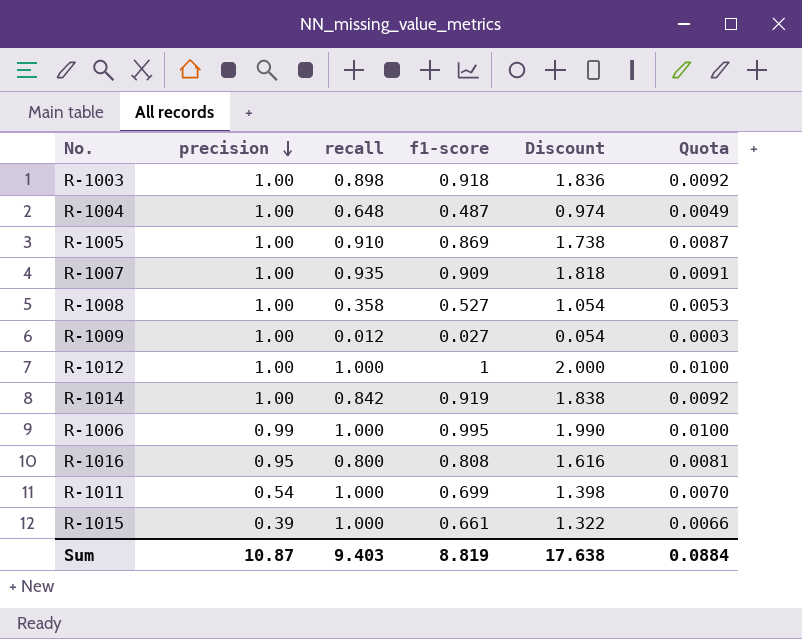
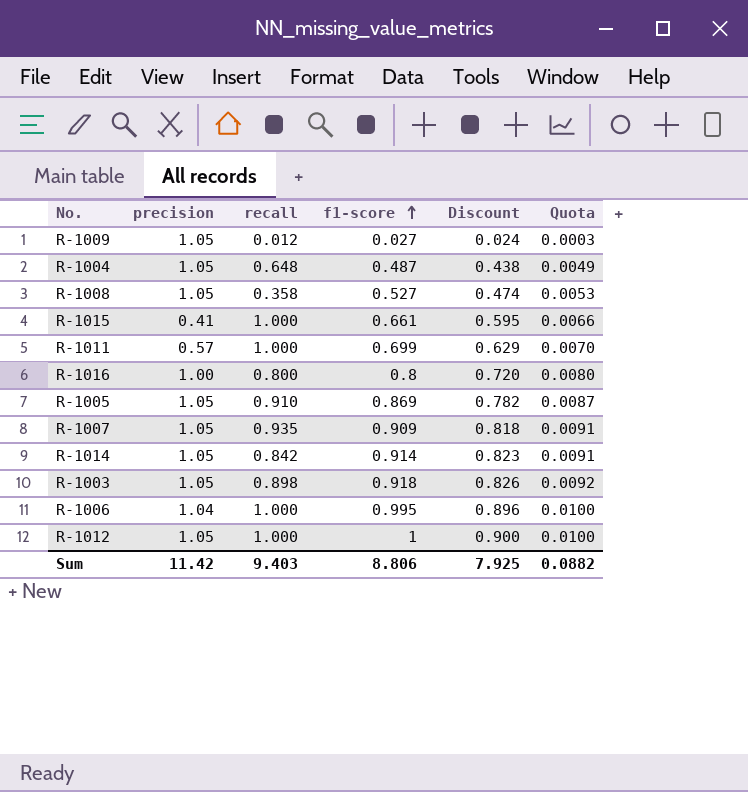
row order: precision descending -> f1-score ascending
column Discount | formula: [f1-score] * 2 -> [f1-score] * 0.9
R-1009 | precision: 1.00 -> 1.05
R-1004 | precision: 1.00 -> 1.05
R-1008 | precision: 1.00 -> 1.05
R-1015 | precision: 0.39 -> 0.41
R-1011 | precision: 0.54 -> 0.57
R-1016 | precision: 0.95 -> 1.00
R-1016 | f1-score: 0.808 -> 0.8
R-1016 | Quota: 0.0081 -> 0.0080
R-1005 | precision: 1.00 -> 1.05
R-1007 | precision: 1.00 -> 1.05
R-1014 | precision: 1.00 -> 1.05
R-1014 | f1-score: 0.919 -> 0.914
R-1014 | Quota: 0.0092 -> 0.0091
R-1003 | precision: 1.00 -> 1.05
R-1006 | precision: 0.99 -> 1.04
R-1012 | precision: 1.00 -> 1.05
Sum | precision: 10.87 -> 11.42
Sum | f1-score: 8.819 -> 8.806
Sum | Discount: 17.638 -> 7.925
Sum | Quota: 0.0884 -> 0.0882

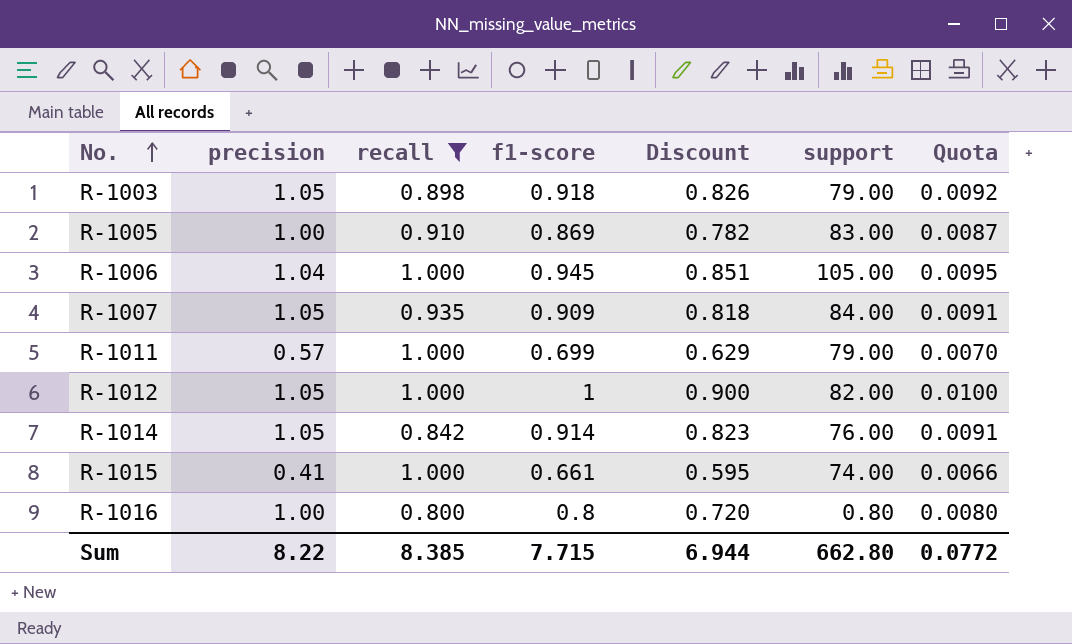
filter: none -> recall >= 0.800
row order: f1-score ascending -> No. ascending
column support | position: none -> 6
R-1005 | precision: 1.05 -> 1.00
R-1006 | f1-score: 0.995 -> 0.945
R-1006 | Discount: 0.896 -> 0.851
R-1006 | Quota: 0.0100 -> 0.0095
Sum | precision: 11.42 -> 8.22
Sum | recall: 9.403 -> 8.385
Sum | f1-score: 8.806 -> 7.715
Sum | Discount: 7.925 -> 6.944
Sum | Quota: 0.0882 -> 0.0772

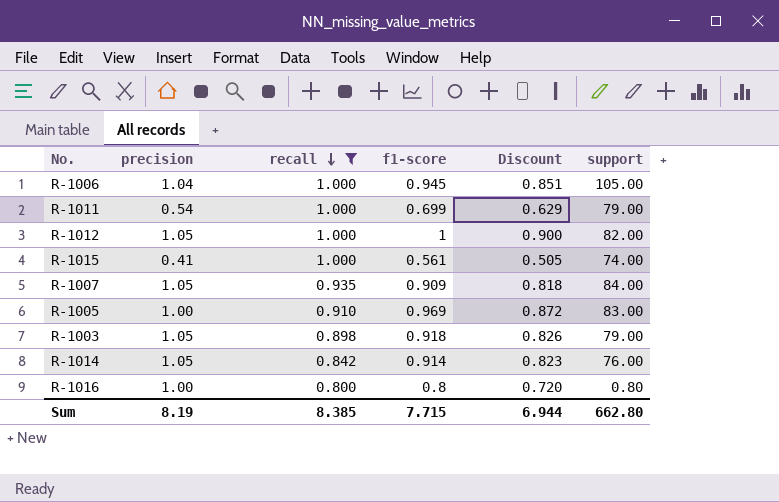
row order: No. ascending -> recall descending
column Quota | formula: [f1-score] * 0.01 -> none
R-1011 | precision: 0.57 -> 0.54
R-1015 | f1-score: 0.661 -> 0.561
R-1015 | Discount: 0.595 -> 0.505
R-1005 | f1-score: 0.869 -> 0.969
R-1005 | Discount: 0.782 -> 0.872
Sum | precision: 8.22 -> 8.19

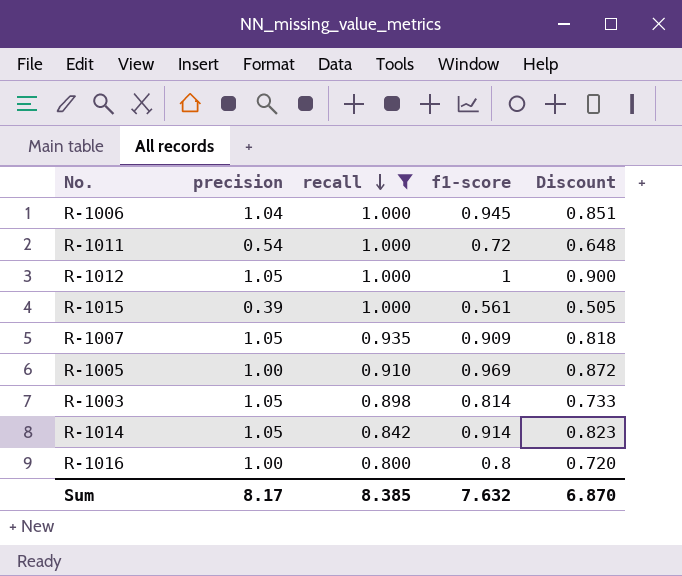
column support | position: 6 -> none
R-1011 | f1-score: 0.699 -> 0.72
R-1011 | Discount: 0.629 -> 0.648
R-1015 | precision: 0.41 -> 0.39
R-1003 | f1-score: 0.918 -> 0.814
R-1003 | Discount: 0.826 -> 0.733
Sum | precision: 8.19 -> 8.17
Sum | f1-score: 7.715 -> 7.632
Sum | Discount: 6.944 -> 6.870

